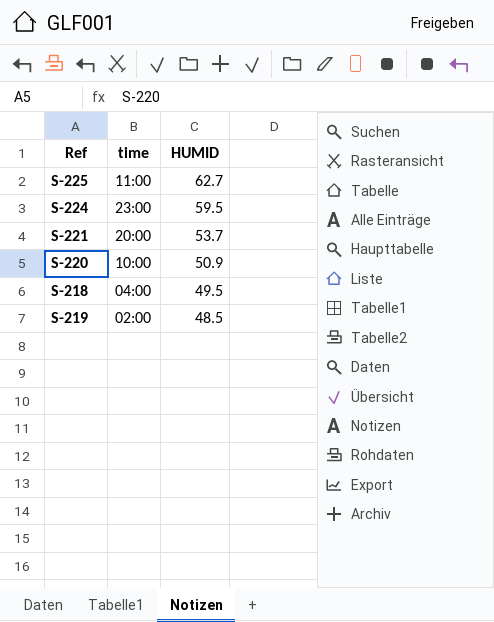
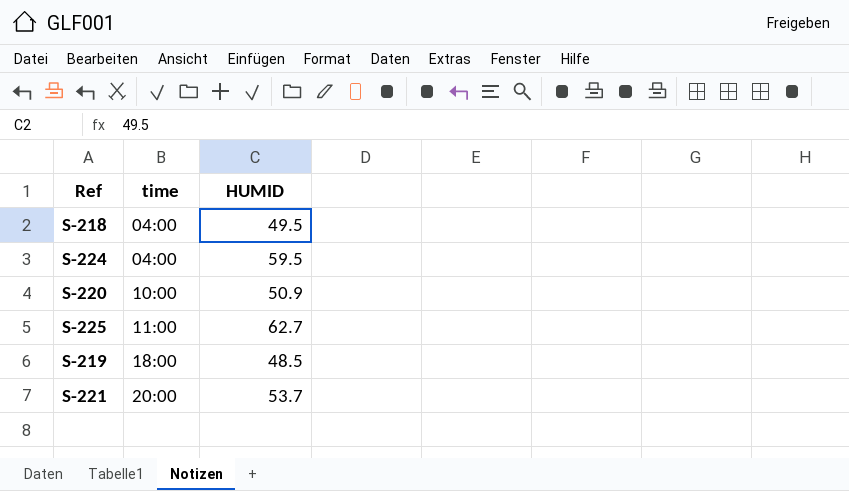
row order: HUMID descending -> time ascending
S-224 | time: 23:00 -> 04:00
S-219 | time: 02:00 -> 18:00

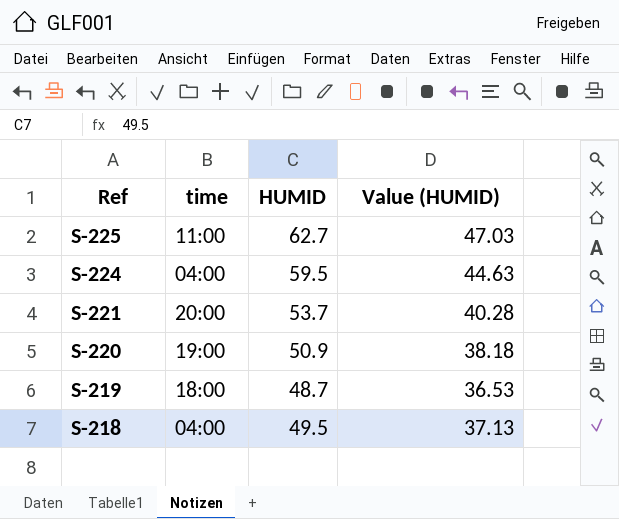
row order: time ascending -> Ref descending
column Value (HUMID) | formula: none -> [HUMID] * 0.75
S-220 | time: 10:00 -> 19:00
S-219 | HUMID: 48.5 -> 48.7

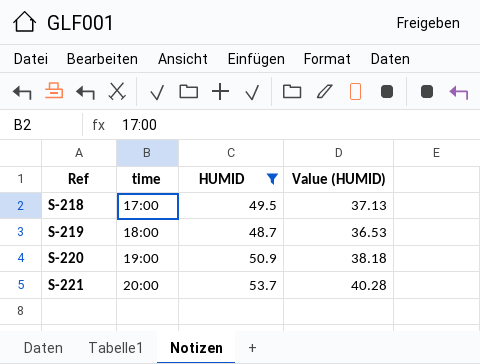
filter: none -> HUMID <= 53.7
row order: Ref descending -> Ref ascending
S-218 | time: 04:00 -> 17:00

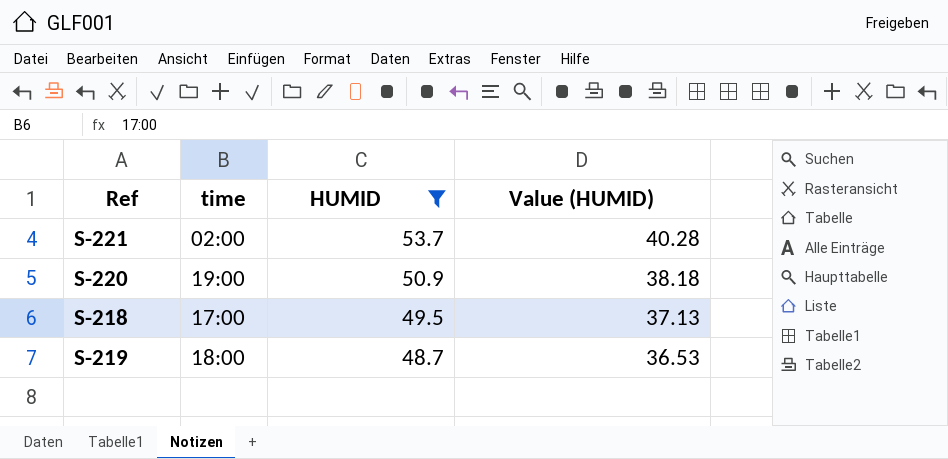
row order: Ref ascending -> HUMID descending
S-221 | time: 20:00 -> 02:00

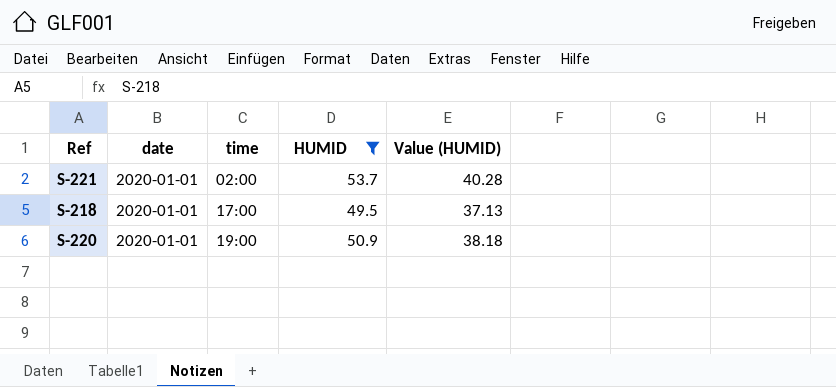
row order: HUMID descending -> time ascending
column date | position: none -> 2
row S-219: 18:00 | 48.7 | 36.53 -> none

